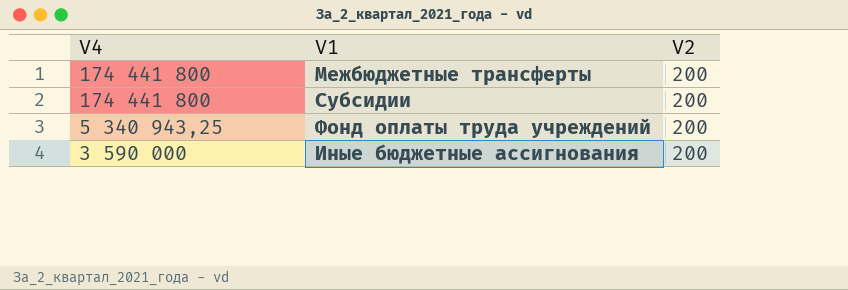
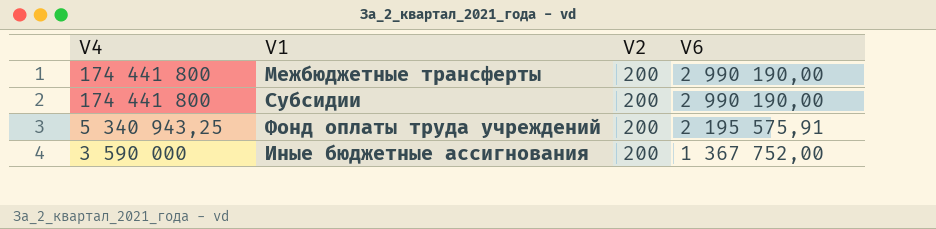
column V6 | position: none -> 4

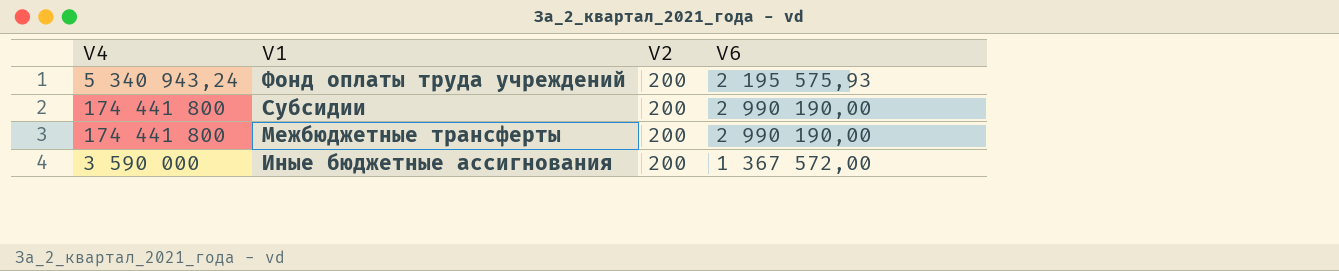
row order: V4 descending -> V1 descending
Фонд оплаты труда учреждений | V4: 5 340 943,25 -> 5 340 943,24
Фонд оплаты труда учреждений | V6: 2 195 575,91 -> 2 195 575,93
Иные бюджетные ассигнования | V6: 1 367 752,00 -> 1 367 572,00

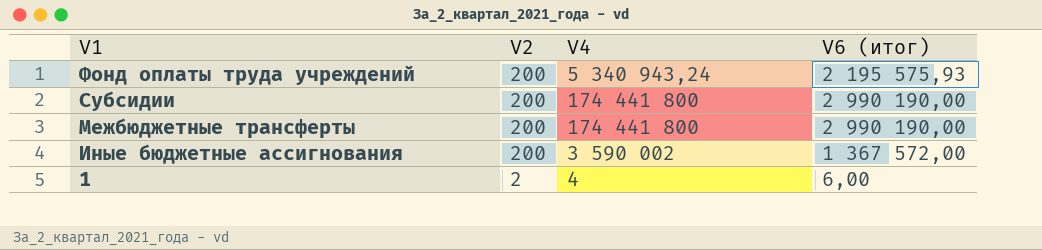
column V4 | position: 1 -> 3
column name: V6 -> V6 (итог)
Иные бюджетные ассигнования | V4: 3 590 000 -> 3 590 002
row 1: none -> 2 | 4 | 6,00

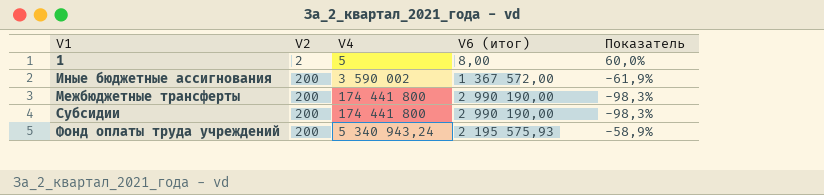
row order: V1 descending -> V1 ascending
column Показатель | formula: none -> ([V6 (итог)] - [V4]) / [V4]
1 | V4: 4 -> 5
1 | V6 (итог): 6,00 -> 8,00

